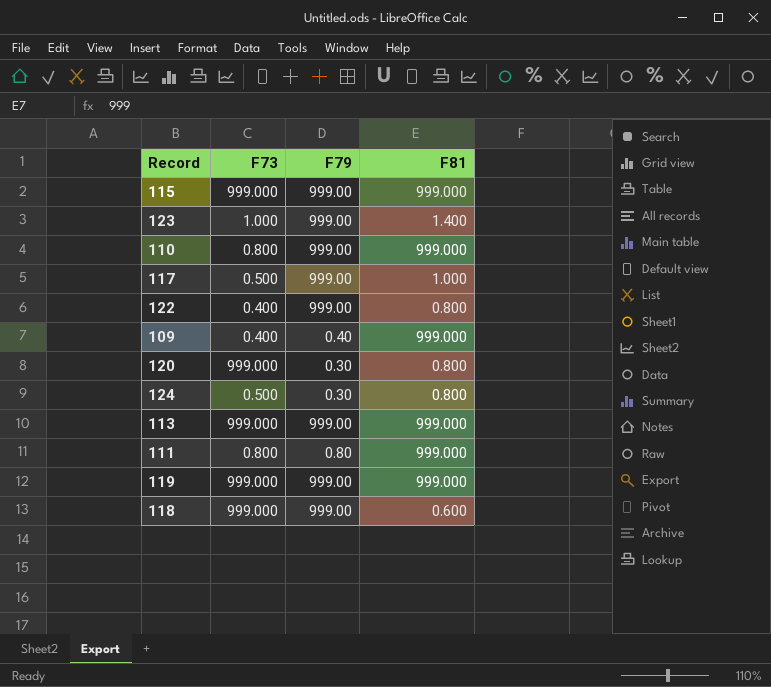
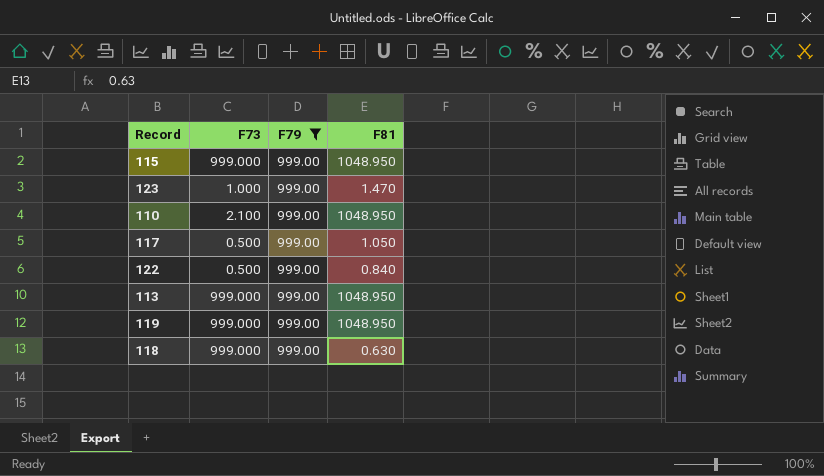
filter: none -> F79 = 999.00
115 | F81: 999.000 -> 1048.950
123 | F81: 1.400 -> 1.470
110 | F73: 0.800 -> 2.100
110 | F81: 999.000 -> 1048.950
117 | F81: 1.000 -> 1.050
122 | F73: 0.400 -> 0.500
122 | F81: 0.800 -> 0.840
113 | F81: 999.000 -> 1048.950
119 | F81: 999.000 -> 1048.950
118 | F81: 0.600 -> 0.630

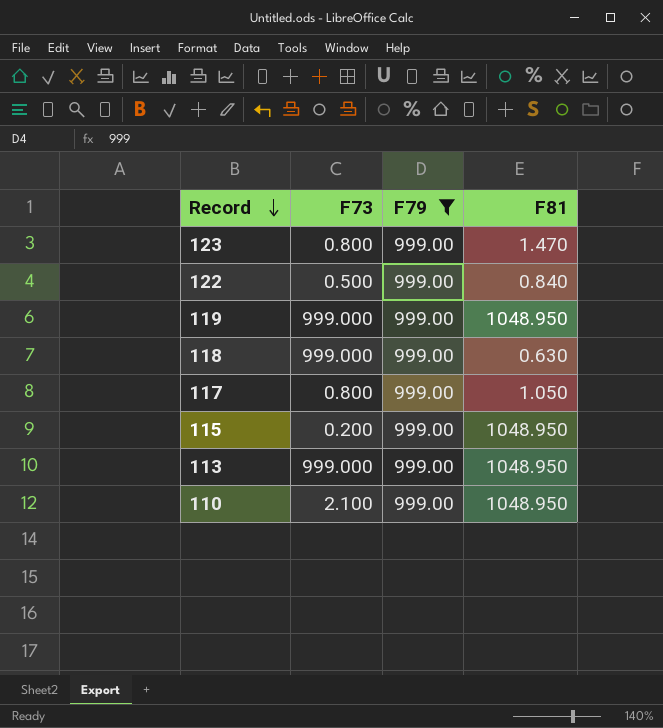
row order: none -> Record descending
123 | F73: 1.000 -> 0.800
117 | F73: 0.500 -> 0.800
115 | F73: 999.000 -> 0.200

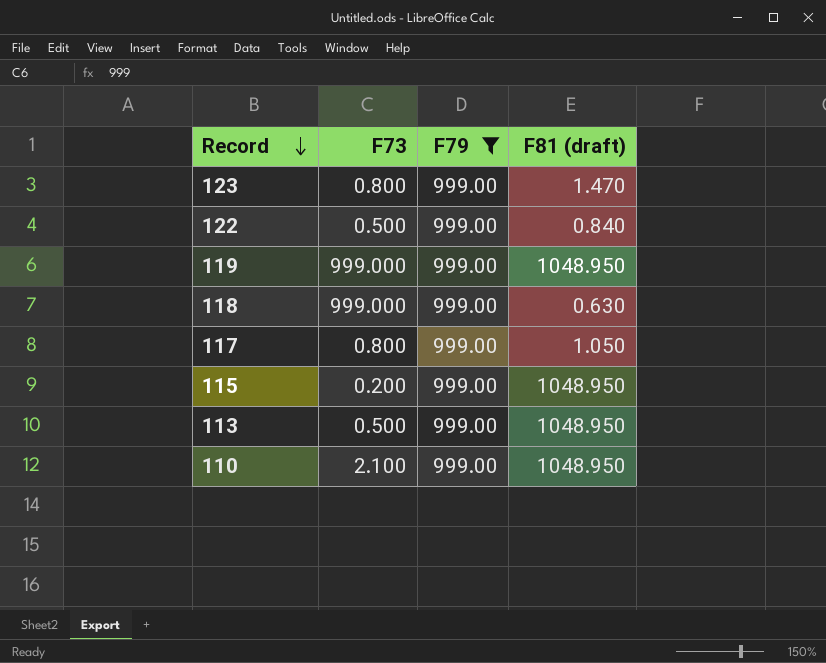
column name: F81 -> F81 (draft)
113 | F73: 999.000 -> 0.500

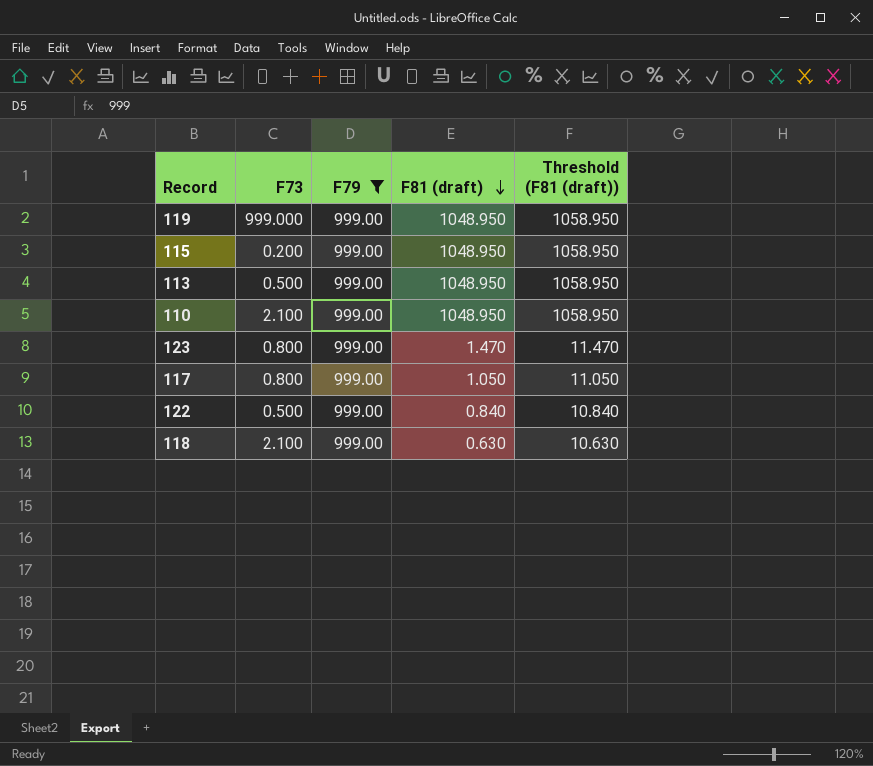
row order: Record descending -> F81 (draft) descending
column Threshold (F81 (draft)) | formula: none -> [F81 (draft)] + 10
118 | F73: 999.000 -> 2.100

